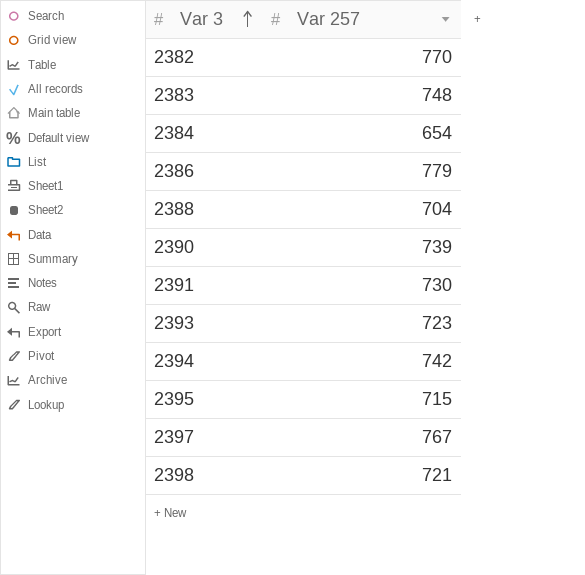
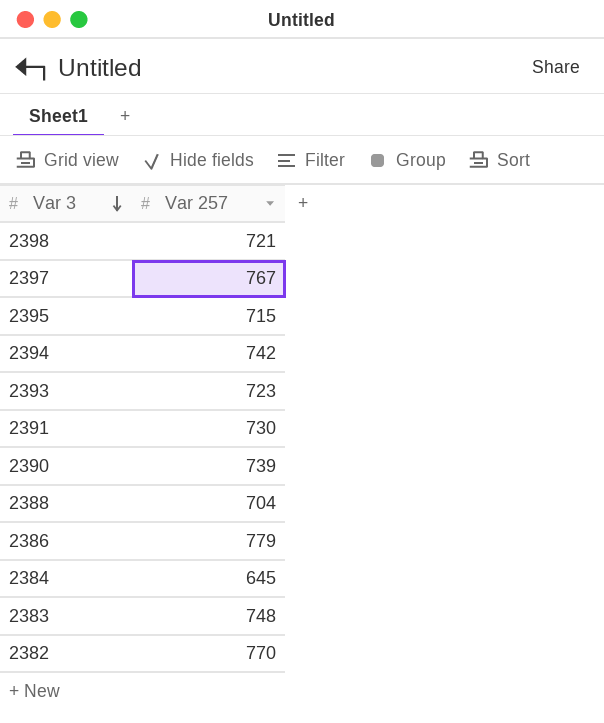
row order: Var 3 ascending -> Var 3 descending
2384 | Var 257: 654 -> 645

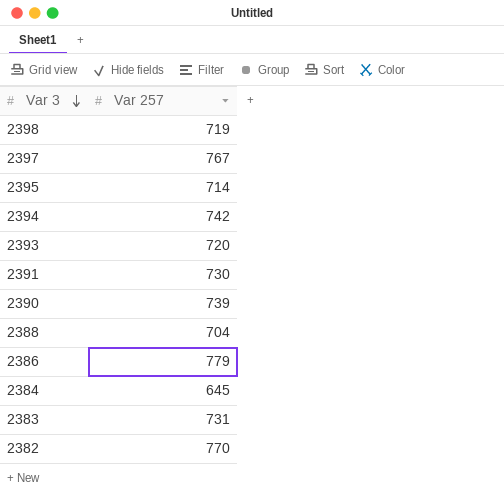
2398 | Var 257: 721 -> 719
2395 | Var 257: 715 -> 714
2393 | Var 257: 723 -> 720
2383 | Var 257: 748 -> 731

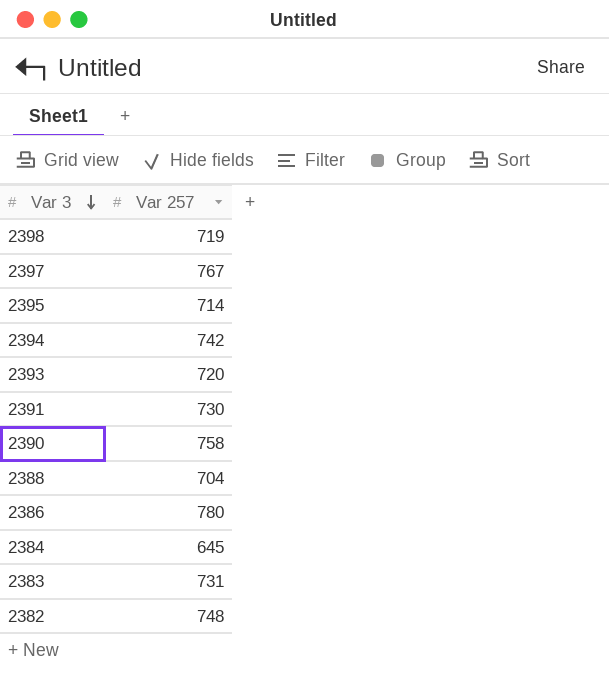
2390 | Var 257: 739 -> 758
2386 | Var 257: 779 -> 780
2382 | Var 257: 770 -> 748

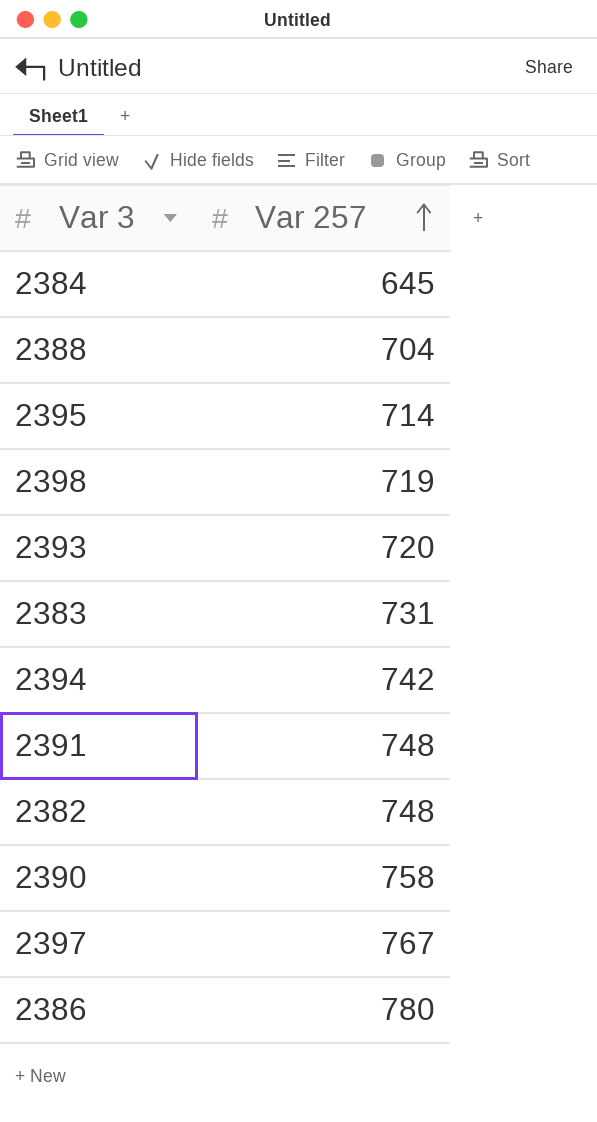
row order: Var 3 descending -> Var 257 ascending
2391 | Var 257: 730 -> 748

